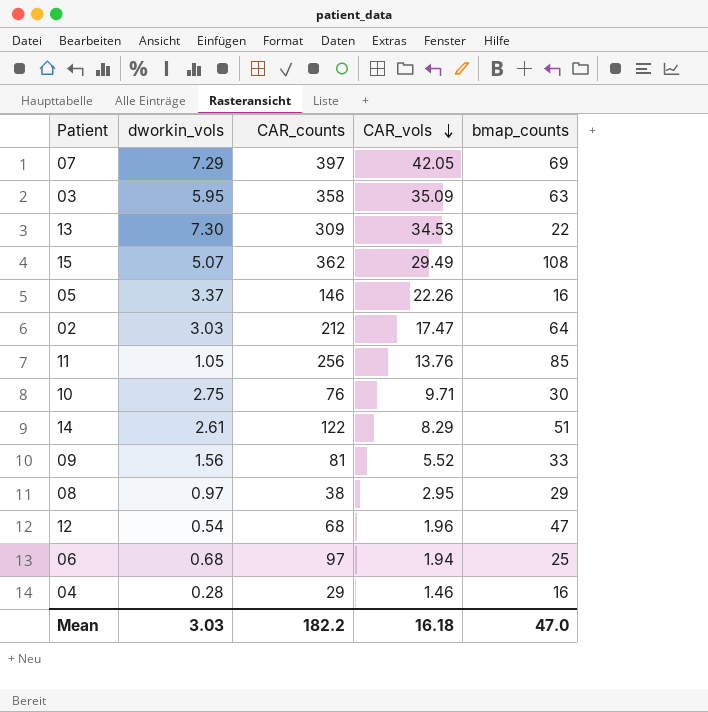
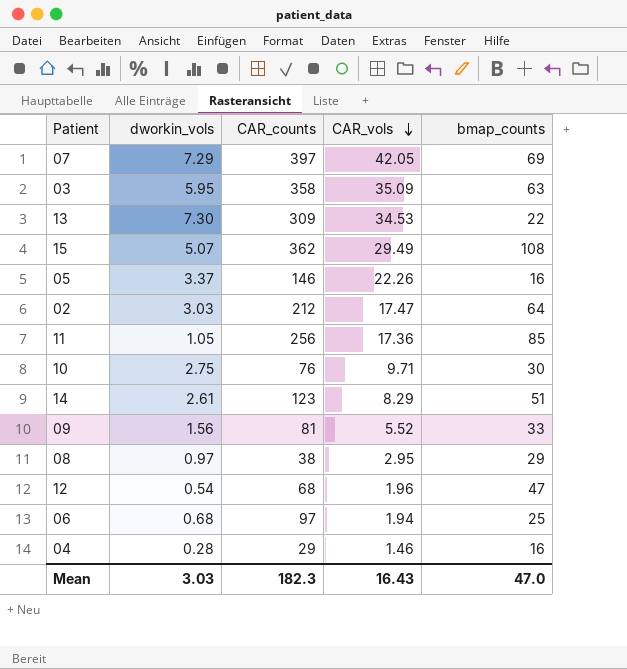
11 | CAR_vols: 13.76 -> 17.36
14 | CAR_counts: 122 -> 123
Mean | CAR_counts: 182.2 -> 182.3
Mean | CAR_vols: 16.18 -> 16.43

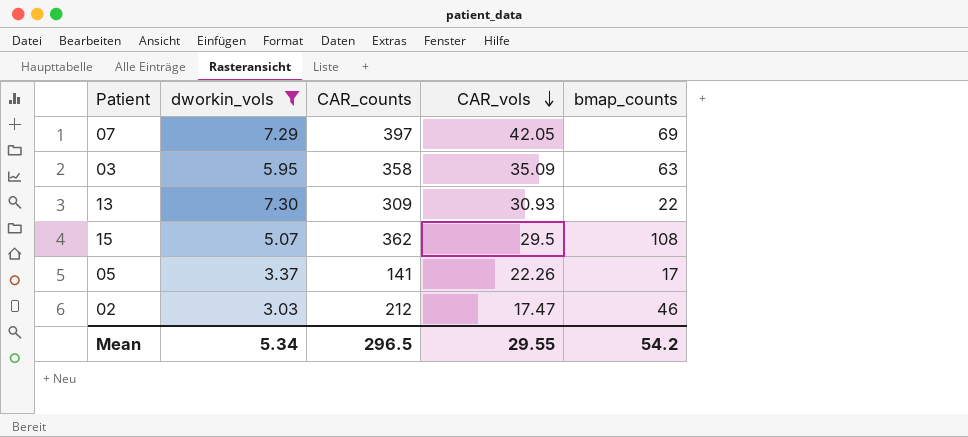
filter: none -> dworkin_vols >= 3.03
13 | CAR_vols: 34.53 -> 30.93
15 | CAR_vols: 29.49 -> 29.5
05 | CAR_counts: 146 -> 141
05 | bmap_counts: 16 -> 17
02 | bmap_counts: 64 -> 46
Mean | dworkin_vols: 3.03 -> 5.34
Mean | CAR_counts: 182.3 -> 296.5
Mean | CAR_vols: 16.43 -> 29.55
Mean | bmap_counts: 47.0 -> 54.2

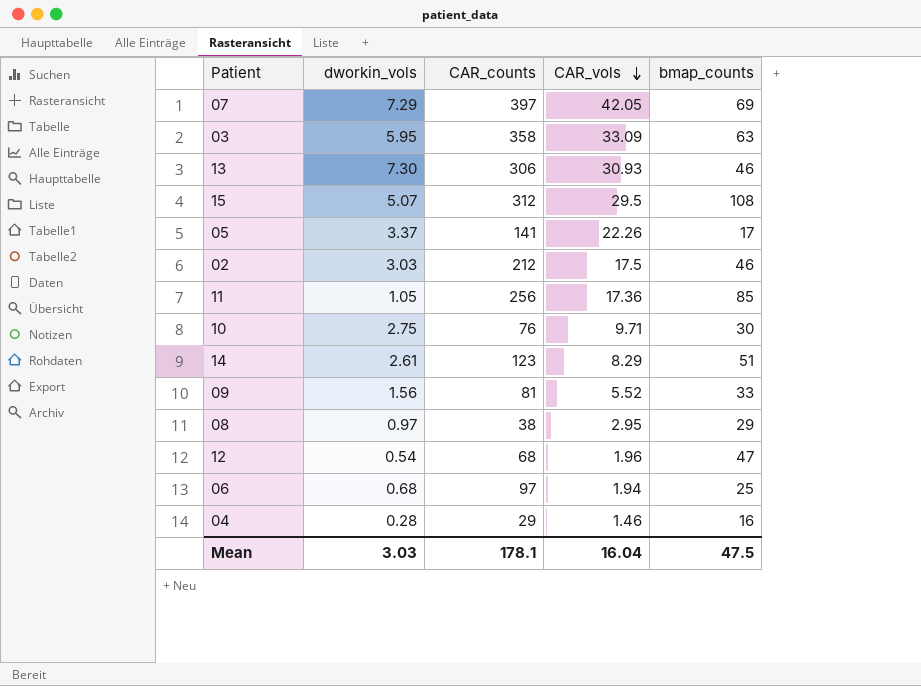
filter: dworkin_vols >= 3.03 -> none
03 | CAR_vols: 35.09 -> 33.09
13 | CAR_counts: 309 -> 306
13 | bmap_counts: 22 -> 46
15 | CAR_counts: 362 -> 312
02 | CAR_vols: 17.47 -> 17.5
Mean | dworkin_vols: 5.34 -> 3.03
Mean | CAR_counts: 296.5 -> 178.1
Mean | CAR_vols: 29.55 -> 16.04
Mean | bmap_counts: 54.2 -> 47.5

